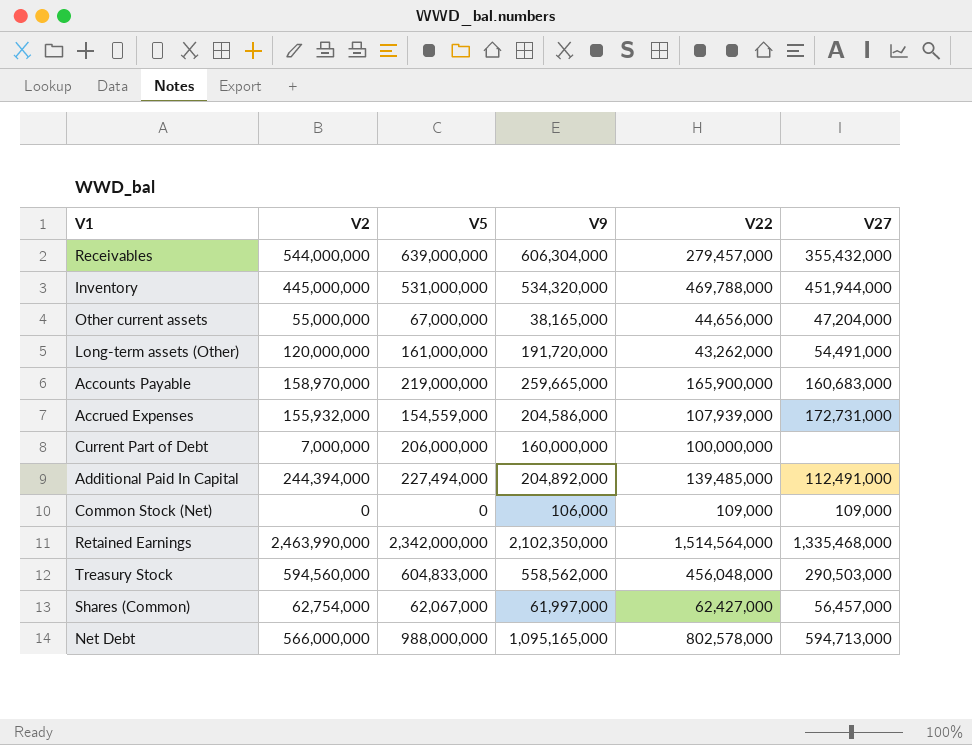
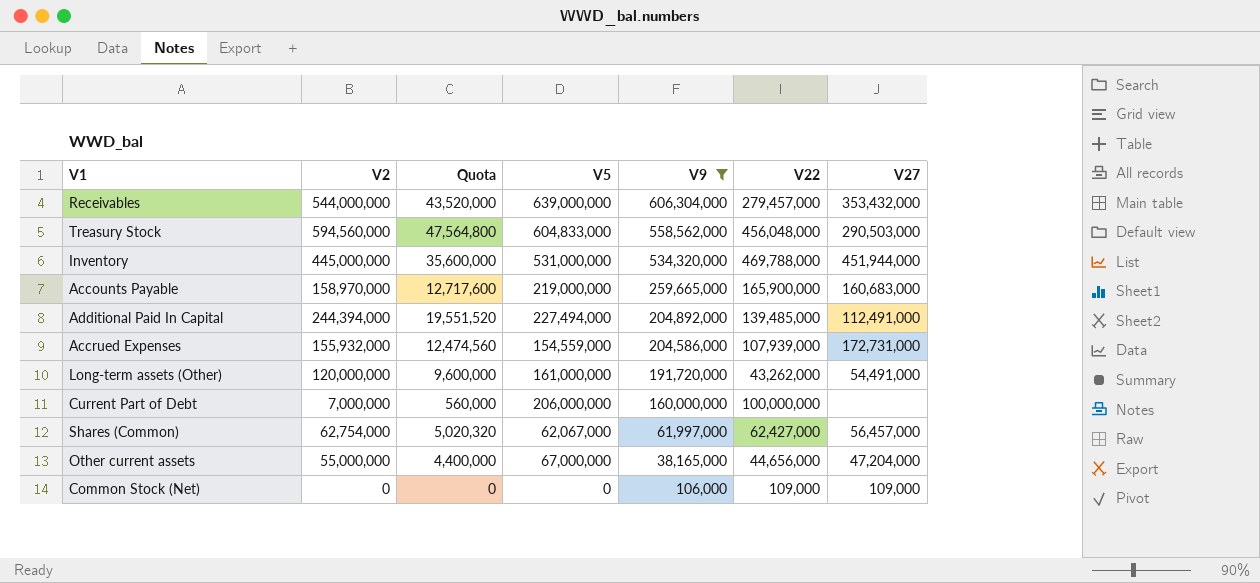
filter: none -> V9 <= 606,304,000
row order: none -> V9 descending
column Quota | formula: none -> [V2] * 0.08
Receivables | V27: 355,432,000 -> 353,432,000

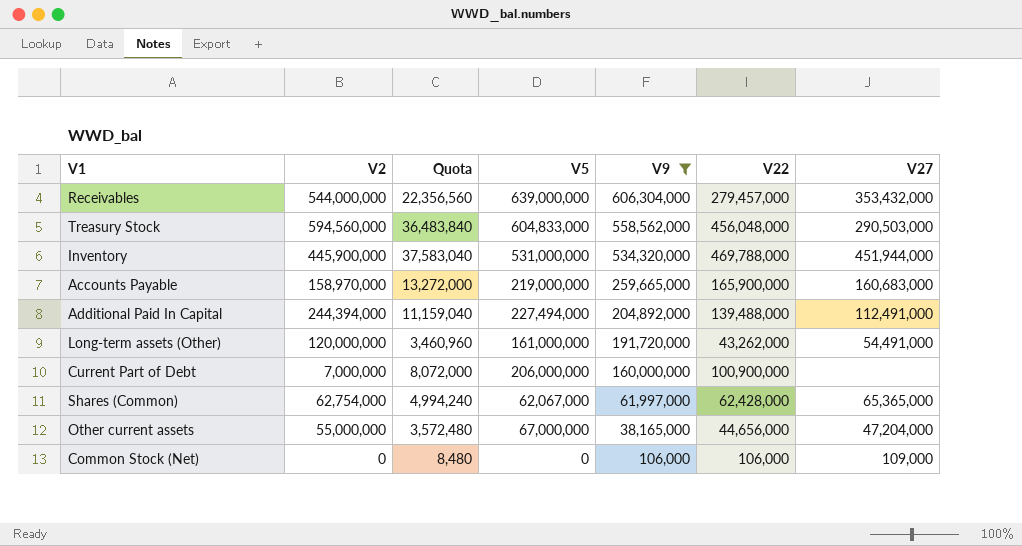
column Quota | formula: [V2] * 0.08 -> [V22] * 0.08
row Accrued Expenses: 155,932,000 | 12,474,560 | 154,559,000 | 204,586,000 | 107,939,000 | 172,731,000 -> none
Inventory | V2: 445,000,000 -> 445,900,000
Additional Paid In Capital | V22: 139,485,000 -> 139,488,000
Current Part of Debt | V22: 100,000,000 -> 100,900,000
Shares (Common) | V22: 62,427,000 -> 62,428,000
Shares (Common) | V27: 56,457,000 -> 65,365,000
Common Stock (Net) | V22: 109,000 -> 106,000

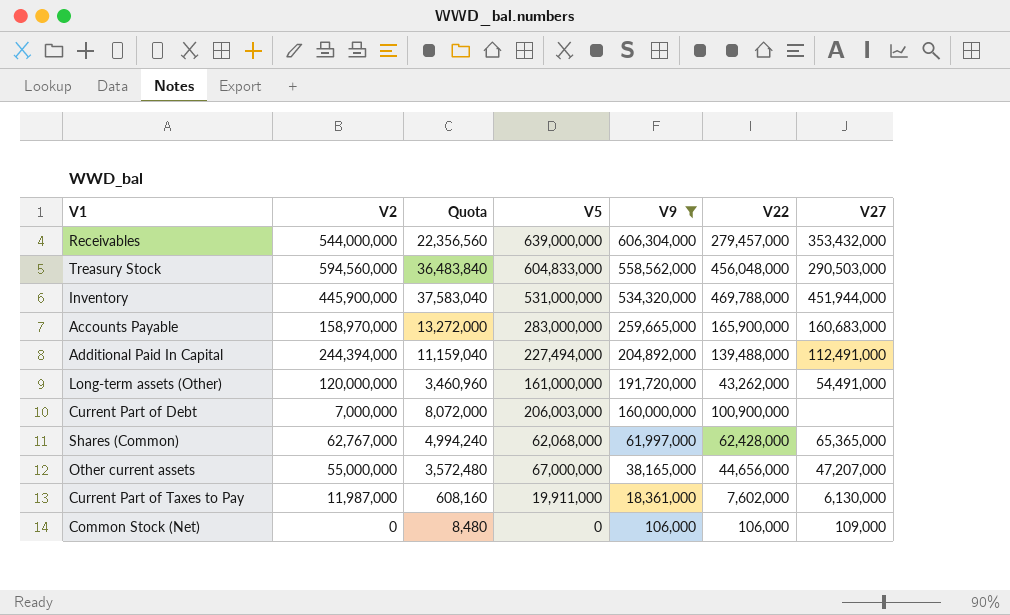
Accounts Payable | V5: 219,000,000 -> 283,000,000
Current Part of Debt | V5: 206,000,000 -> 206,003,000
Shares (Common) | V2: 62,754,000 -> 62,767,000
Shares (Common) | V5: 62,067,000 -> 62,068,000
Other current assets | V27: 47,204,000 -> 47,207,000
row Current Part of Taxes to Pay: none -> 11,987,000 | 608,160 | 19,911,000 | 18,361,000 | 7,602,000 | 6,130,000

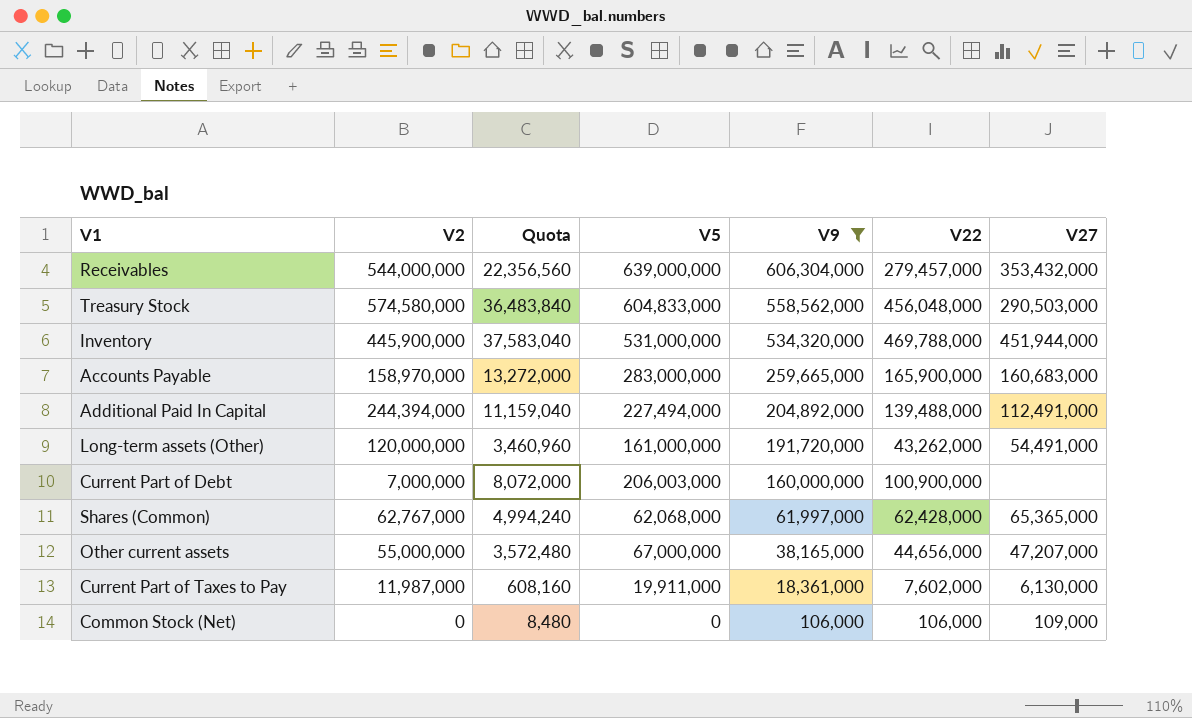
Treasury Stock | V2: 594,560,000 -> 574,580,000

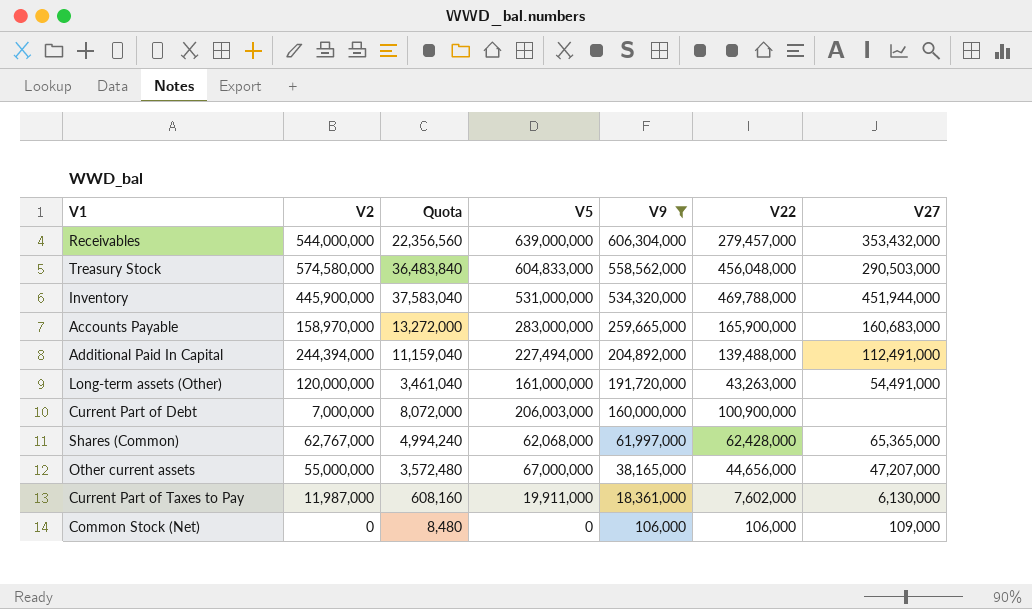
Long-term assets (Other) | Quota: 3,460,960 -> 3,461,040
Long-term assets (Other) | V22: 43,262,000 -> 43,263,000

